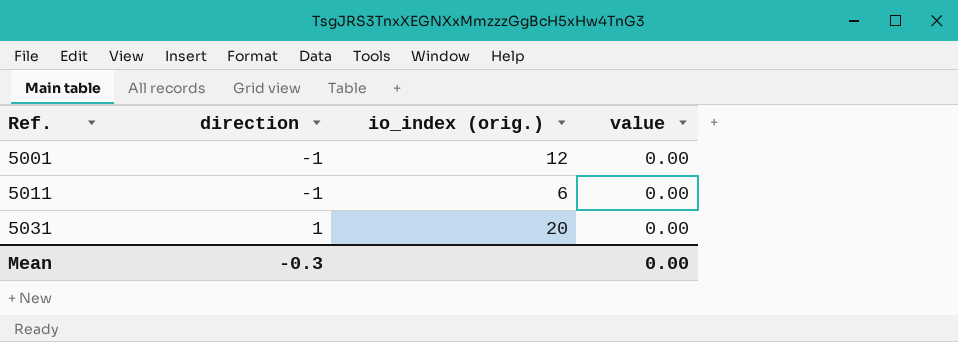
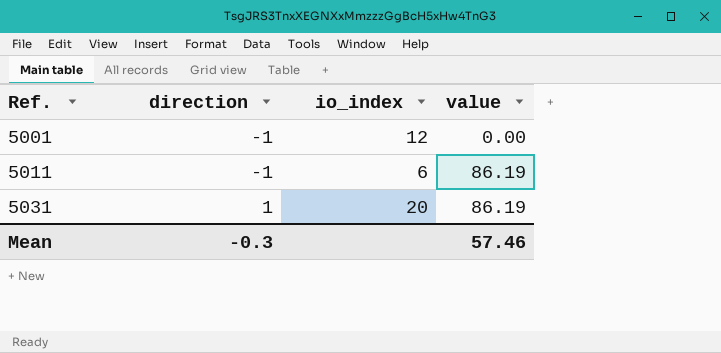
column name: io_index (orig.) -> io_index
5011 | value: 0.00 -> 86.19
5031 | value: 0.00 -> 86.19
Mean | value: 0.00 -> 57.46

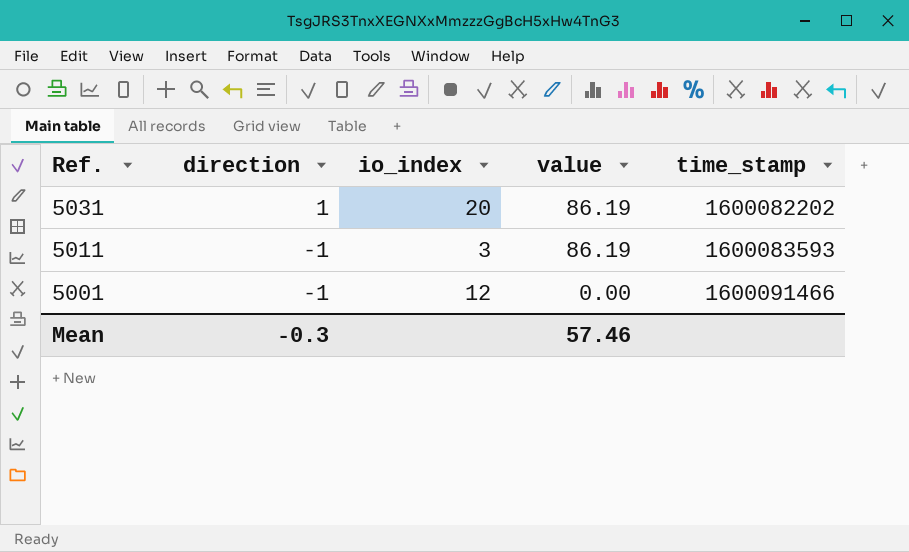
row order: Ref. ascending -> Ref. descending
column time_stamp | position: none -> 5
5011 | io_index: 6 -> 3

